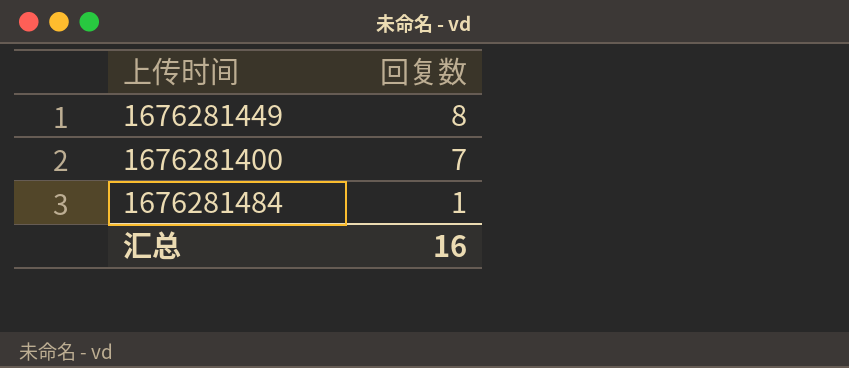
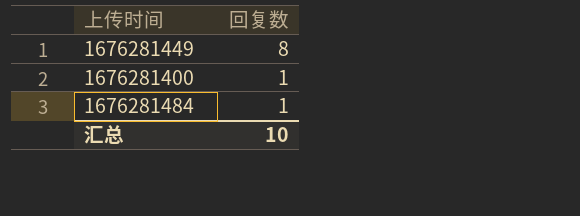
1676281400 | 回复数: 7 -> 1
汇总 | 回复数: 16 -> 10

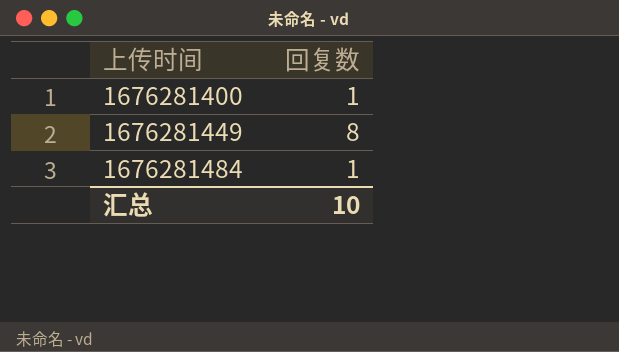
row order: 回复数 descending -> 上传时间 ascending

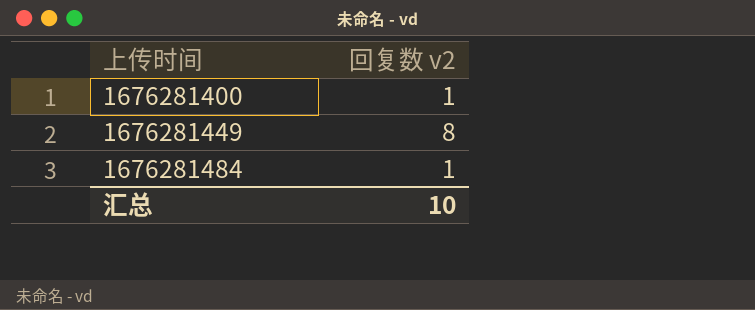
column name: 回复数 -> 回复数 v2

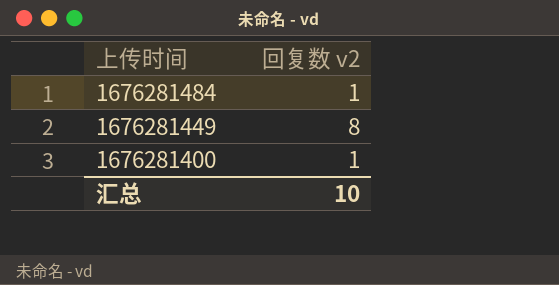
row order: 上传时间 ascending -> 上传时间 descending

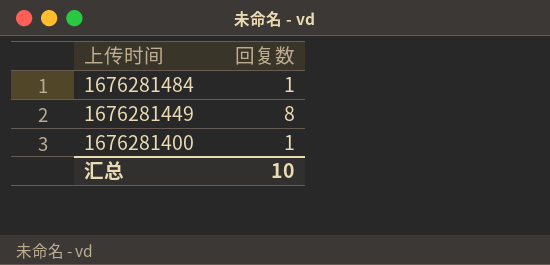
column name: 回复数 v2 -> 回复数

